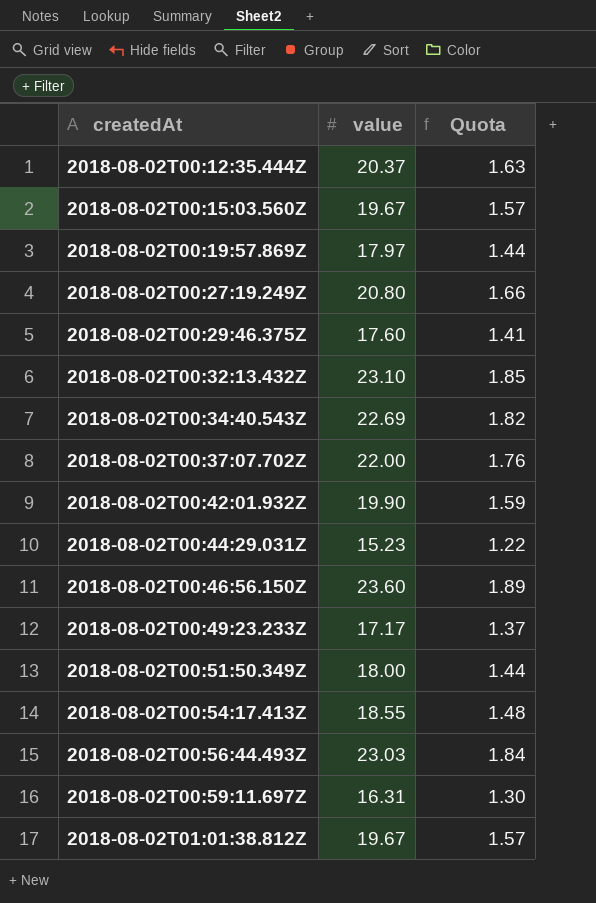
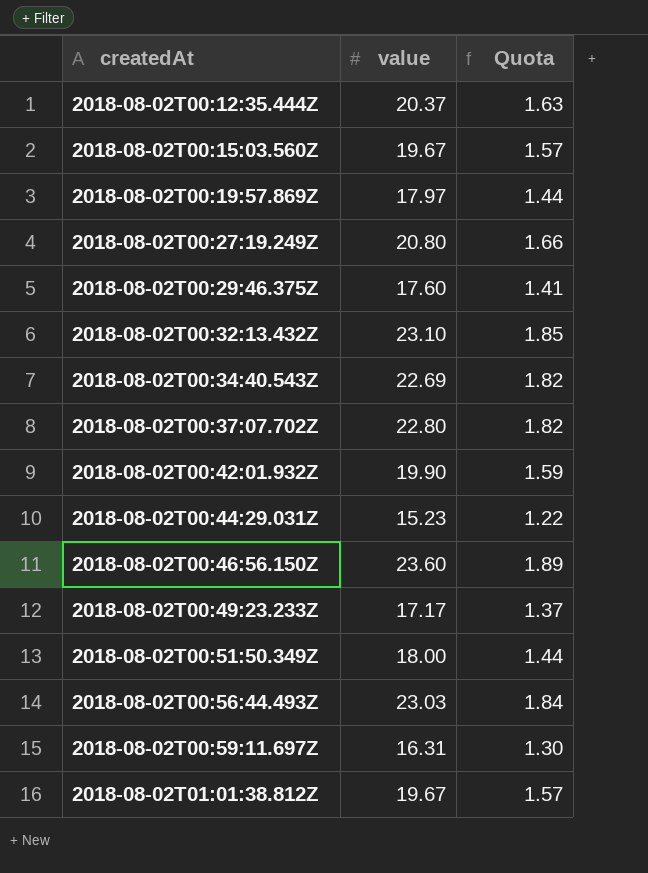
row 2018-08-02T00:54:17.413Z: 18.55 | 1.48 -> none
2018-08-02T00:37:07.702Z | value: 22.00 -> 22.80
2018-08-02T00:37:07.702Z | Quota: 1.76 -> 1.82

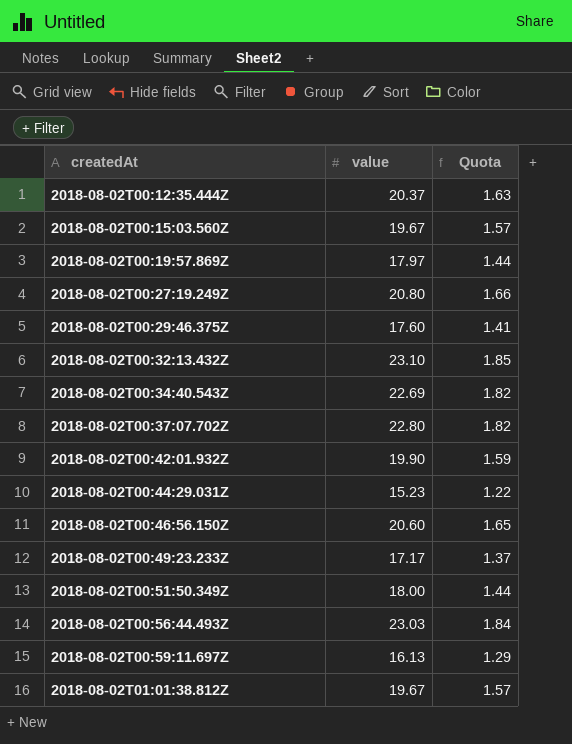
2018-08-02T00:46:56.150Z | value: 23.60 -> 20.60
2018-08-02T00:46:56.150Z | Quota: 1.89 -> 1.65
2018-08-02T00:59:11.697Z | value: 16.31 -> 16.13
2018-08-02T00:59:11.697Z | Quota: 1.30 -> 1.29

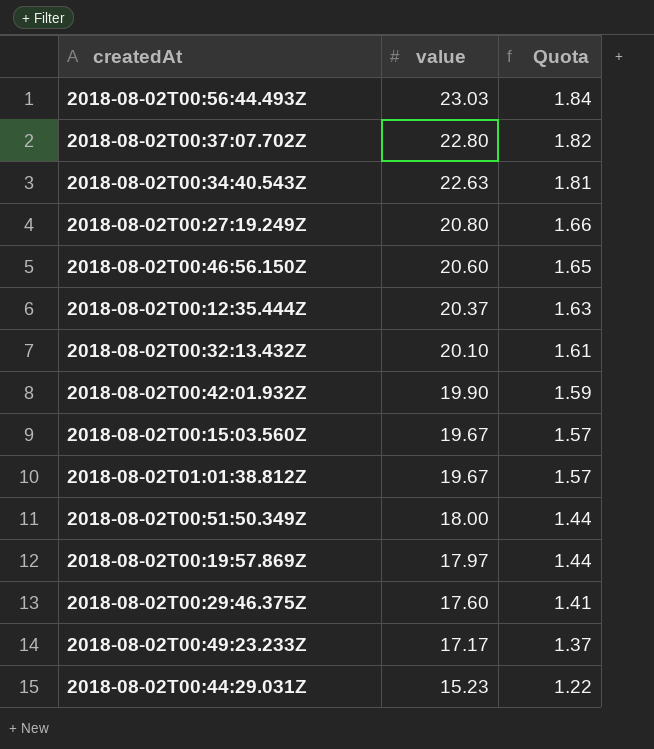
row order: createdAt ascending -> value descending
row 2018-08-02T00:59:11.697Z: 16.13 | 1.29 -> none
2018-08-02T00:34:40.543Z | value: 22.69 -> 22.63
2018-08-02T00:34:40.543Z | Quota: 1.82 -> 1.81
2018-08-02T00:32:13.432Z | value: 23.10 -> 20.10
2018-08-02T00:32:13.432Z | Quota: 1.85 -> 1.61

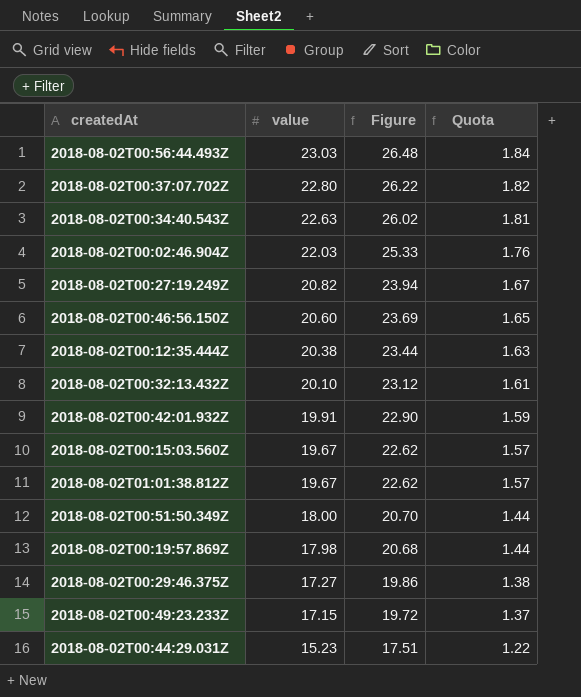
column Figure | formula: none -> [value] * 1.15
row 2018-08-02T00:02:46.904Z: none -> 22.03 | 25.33 | 1.76
2018-08-02T00:27:19.249Z | value: 20.80 -> 20.82
2018-08-02T00:27:19.249Z | Quota: 1.66 -> 1.67
2018-08-02T00:12:35.444Z | value: 20.37 -> 20.38
2018-08-02T00:42:01.932Z | value: 19.90 -> 19.91
2018-08-02T00:19:57.869Z | value: 17.97 -> 17.98
2018-08-02T00:29:46.375Z | value: 17.60 -> 17.27
2018-08-02T00:29:46.375Z | Quota: 1.41 -> 1.38
2018-08-02T00:49:23.233Z | value: 17.17 -> 17.15

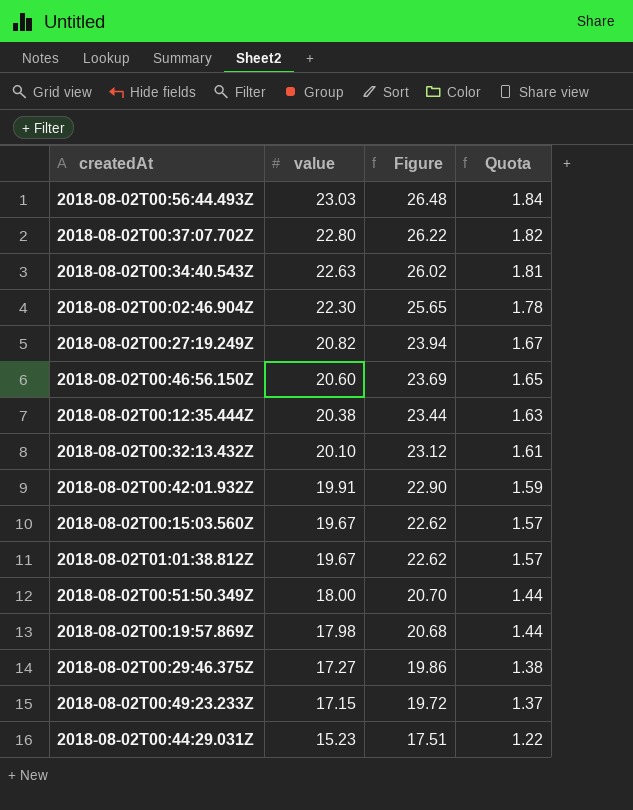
2018-08-02T00:02:46.904Z | value: 22.03 -> 22.30
2018-08-02T00:02:46.904Z | Figure: 25.33 -> 25.65
2018-08-02T00:02:46.904Z | Quota: 1.76 -> 1.78

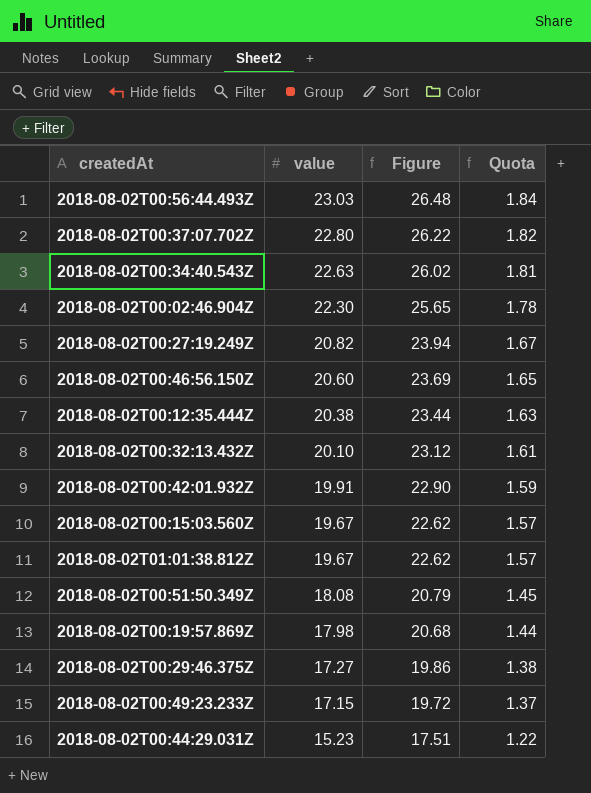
2018-08-02T00:51:50.349Z | value: 18.00 -> 18.08
2018-08-02T00:51:50.349Z | Figure: 20.70 -> 20.79
2018-08-02T00:51:50.349Z | Quota: 1.44 -> 1.45

